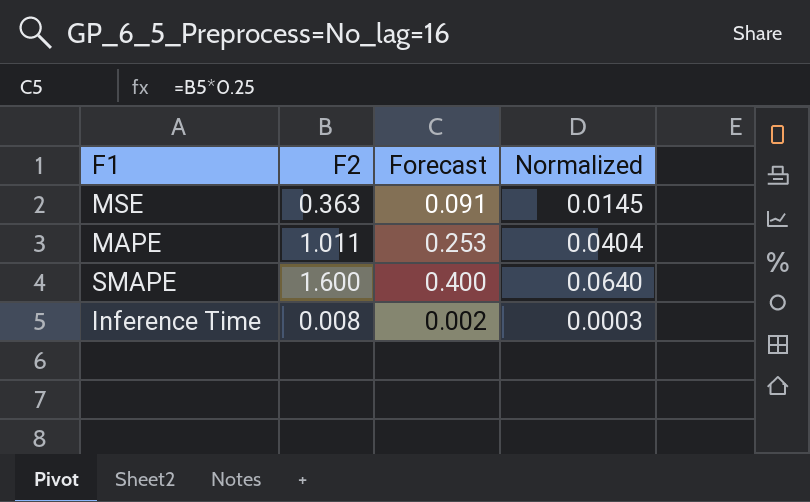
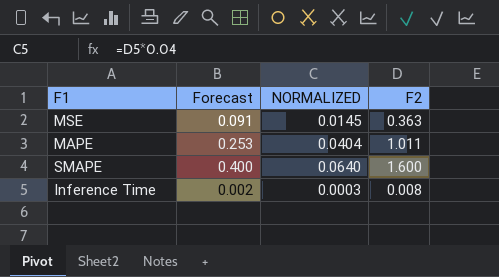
column name: Normalized -> NORMALIZED
column F2 | position: 2 -> 4

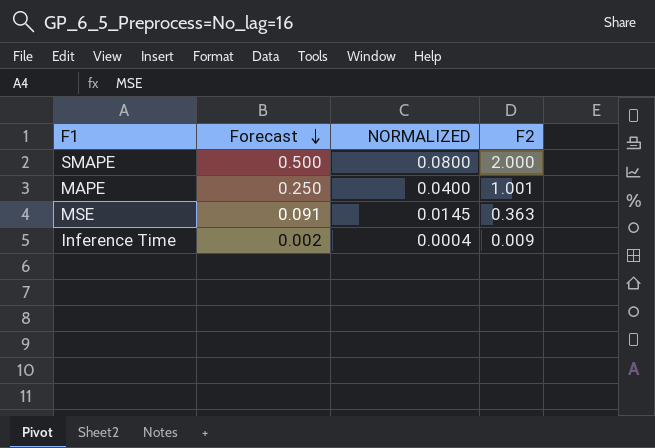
row order: none -> Forecast descending
SMAPE | Forecast: 0.400 -> 0.500
SMAPE | NORMALIZED: 0.0640 -> 0.0800
SMAPE | F2: 1.600 -> 2.000
MAPE | Forecast: 0.253 -> 0.250
MAPE | NORMALIZED: 0.0404 -> 0.0400
MAPE | F2: 1.011 -> 1.001
Inference Time | NORMALIZED: 0.0003 -> 0.0004
Inference Time | F2: 0.008 -> 0.009

